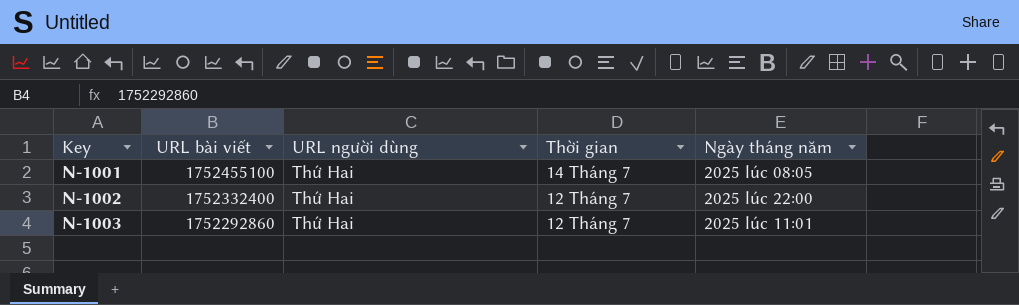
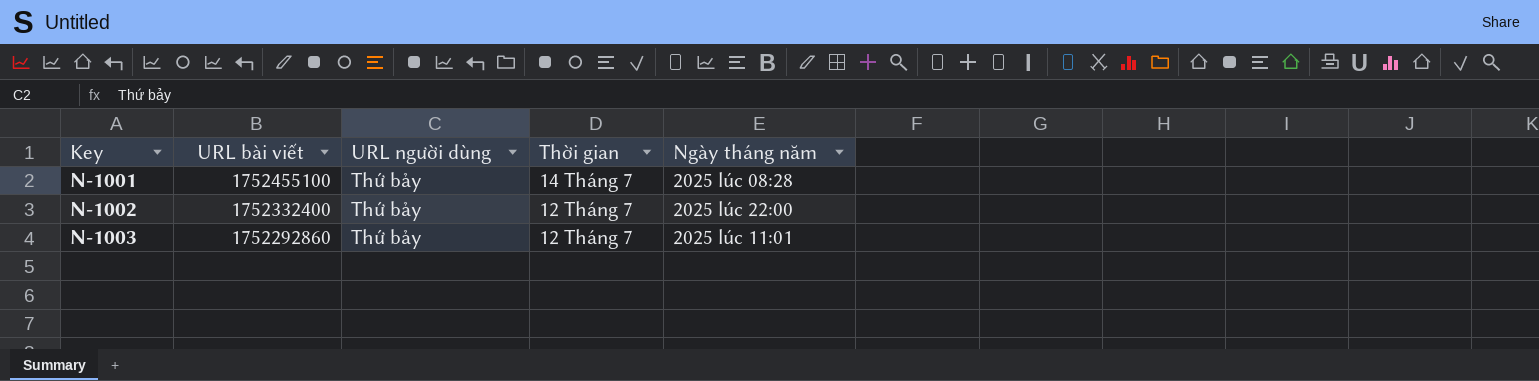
N-1001 | URL người dùng: Thứ Hai -> Thứ bảy
N-1001 | Ngày tháng năm: 2025 lúc 08:05 -> 2025 lúc 08:28
N-1002 | URL người dùng: Thứ Hai -> Thứ bảy
N-1003 | URL người dùng: Thứ Hai -> Thứ bảy

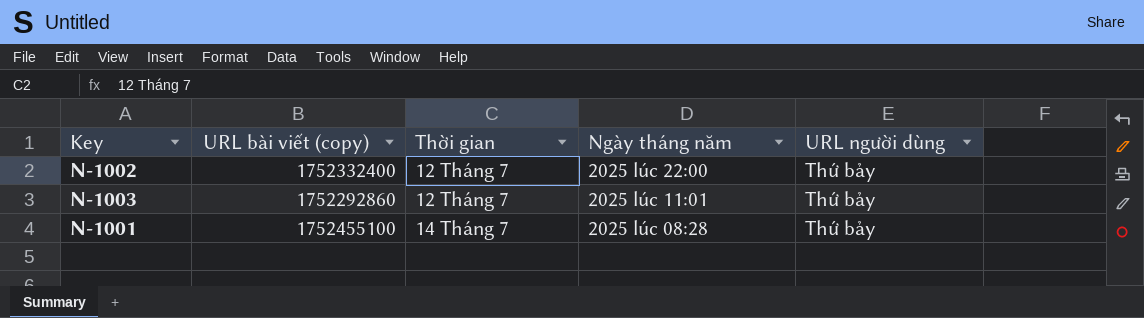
row order: Key ascending -> Thời gian ascending
column name: URL bài viết -> URL bài viết (copy)
column URL người dùng | position: 3 -> 5

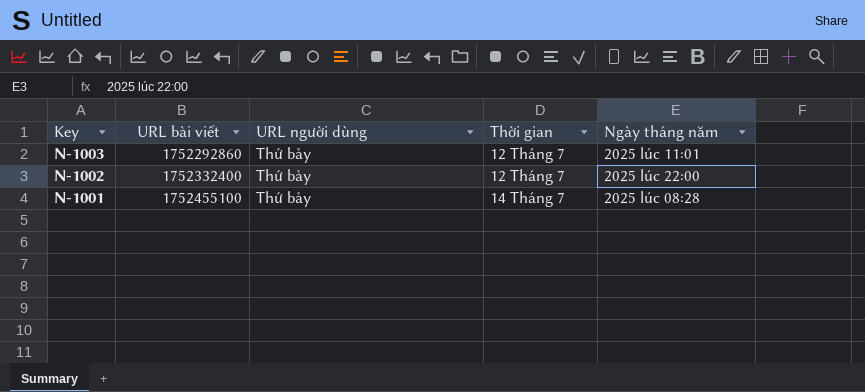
row order: Thời gian ascending -> Key descending
column name: URL bài viết (copy) -> URL bài viết
column URL người dùng | position: 5 -> 3

